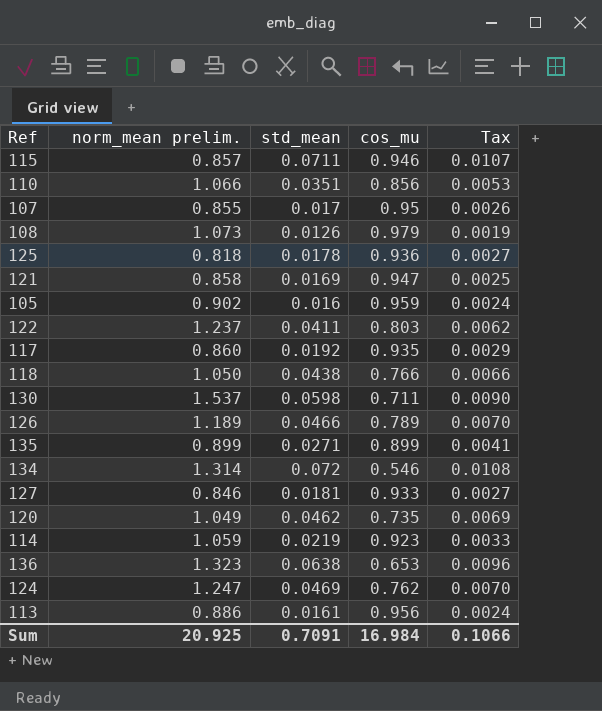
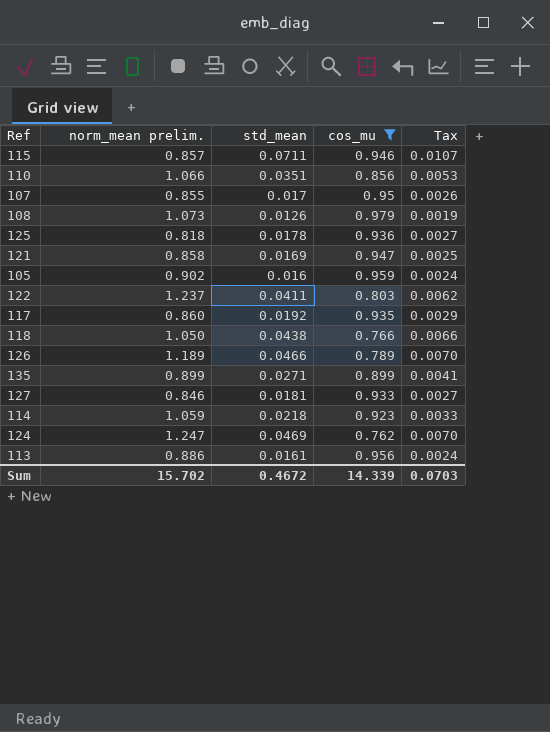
filter: none -> cos_mu >= 0.762
114 | std_mean: 0.0219 -> 0.0218
Sum | norm_mean prelim.: 20.925 -> 15.702
Sum | std_mean: 0.7091 -> 0.4672
Sum | cos_mu: 16.984 -> 14.339
Sum | Tax: 0.1066 -> 0.0703

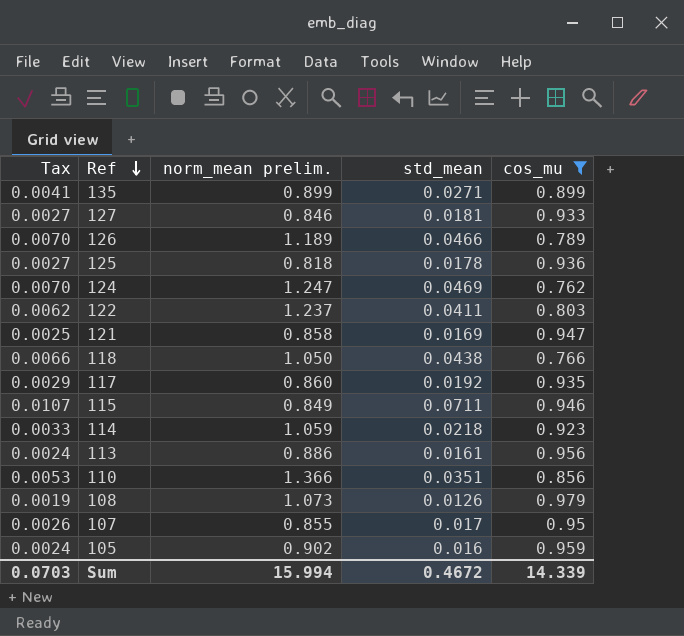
row order: none -> Ref descending
column Tax | position: 5 -> 1
115 | norm_mean prelim.: 0.857 -> 0.849
110 | norm_mean prelim.: 1.066 -> 1.366
Sum | norm_mean prelim.: 15.702 -> 15.994

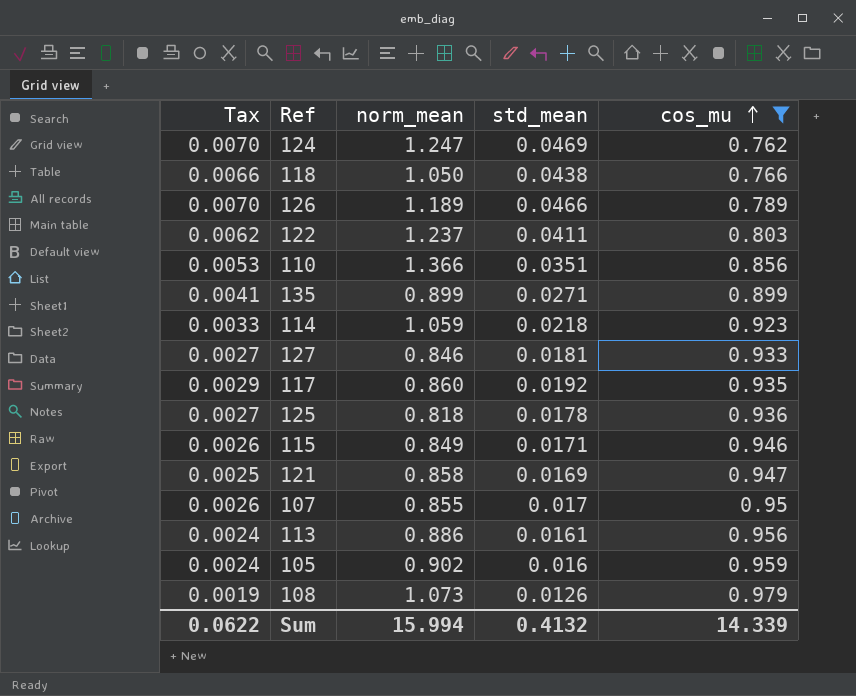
row order: Ref descending -> cos_mu ascending
column name: norm_mean prelim. -> norm_mean
115 | Tax: 0.0107 -> 0.0026
115 | std_mean: 0.0711 -> 0.0171
Sum | Tax: 0.0703 -> 0.0622
Sum | std_mean: 0.4672 -> 0.4132

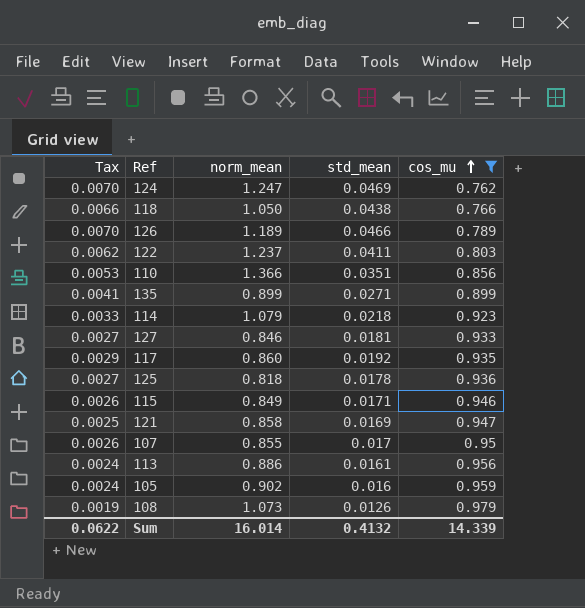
114 | norm_mean: 1.059 -> 1.079
Sum | norm_mean: 15.994 -> 16.014

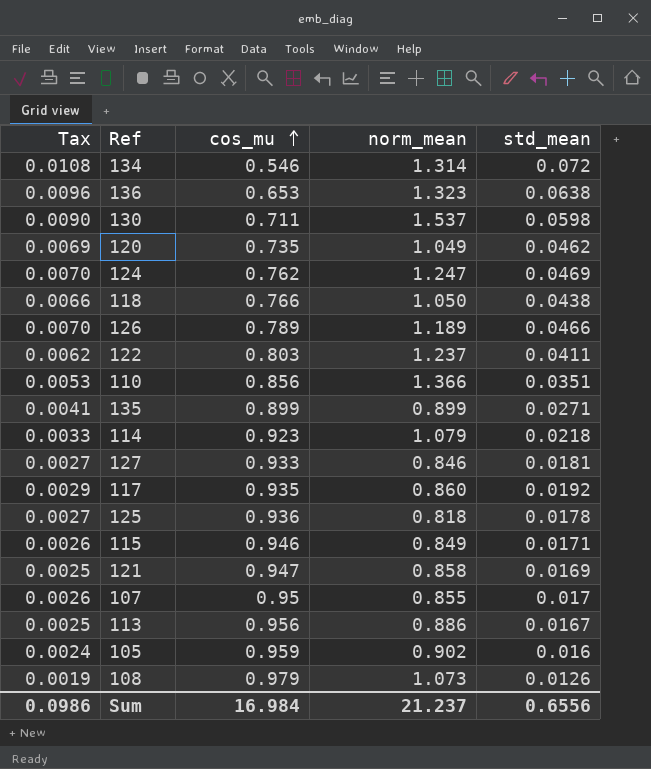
filter: cos_mu >= 0.762 -> none
column cos_mu | position: 5 -> 3
113 | Tax: 0.0024 -> 0.0025
113 | std_mean: 0.0161 -> 0.0167
Sum | Tax: 0.0622 -> 0.0986
Sum | cos_mu: 14.339 -> 16.984
Sum | norm_mean: 16.014 -> 21.237
Sum | std_mean: 0.4132 -> 0.6556

